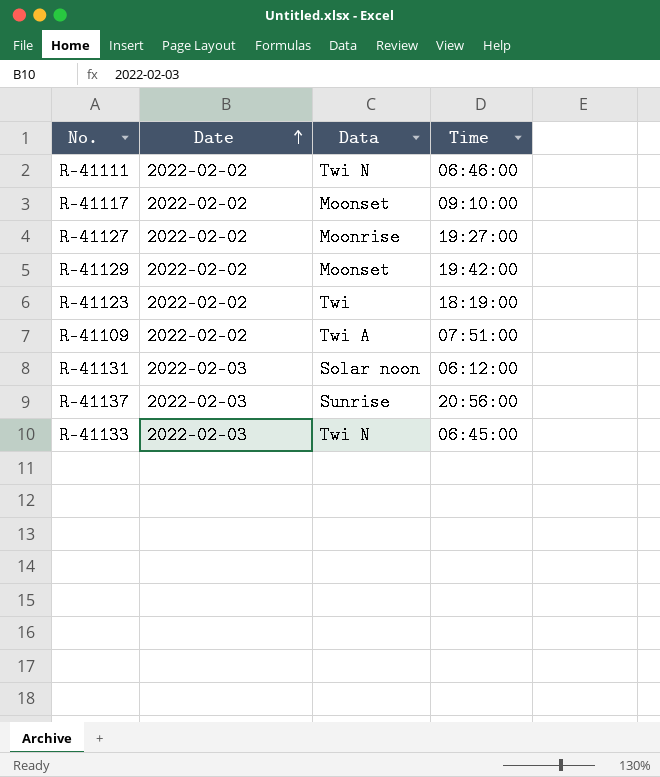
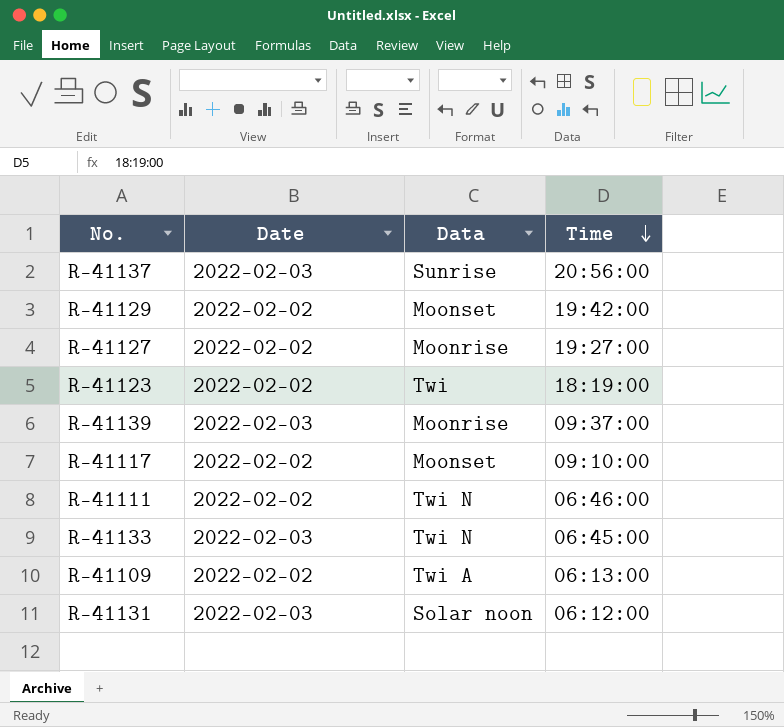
row order: Date ascending -> Time descending
row R-41139: none -> 2022-02-03 | Moonrise | 09:37:00
R-41109 | Time: 07:51:00 -> 06:13:00

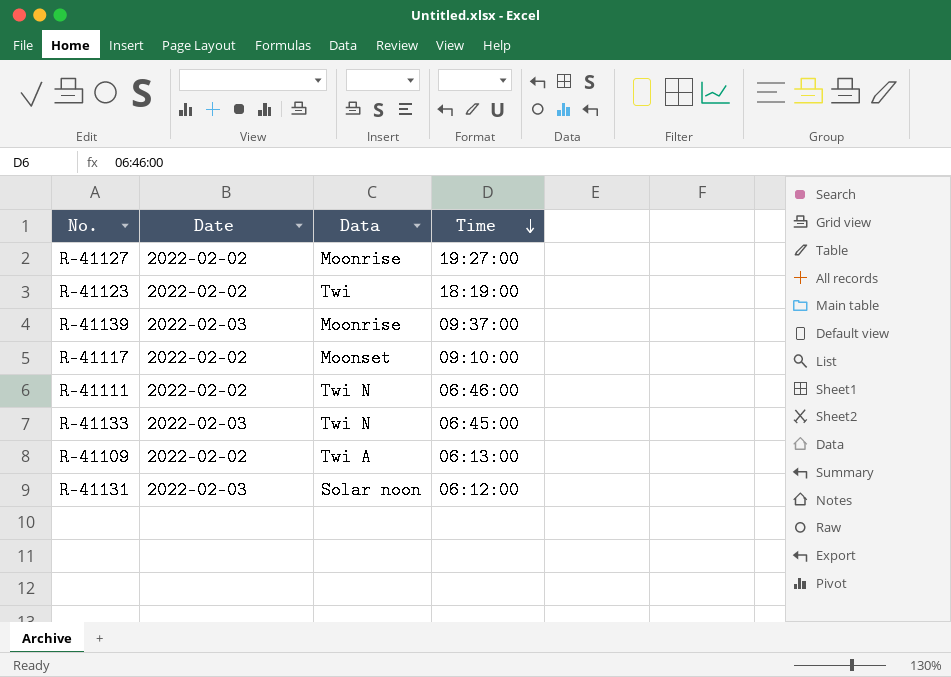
row R-41137: 2022-02-03 | Sunrise | 20:56:00 -> none
row R-41129: 2022-02-02 | Moonset | 19:42:00 -> none

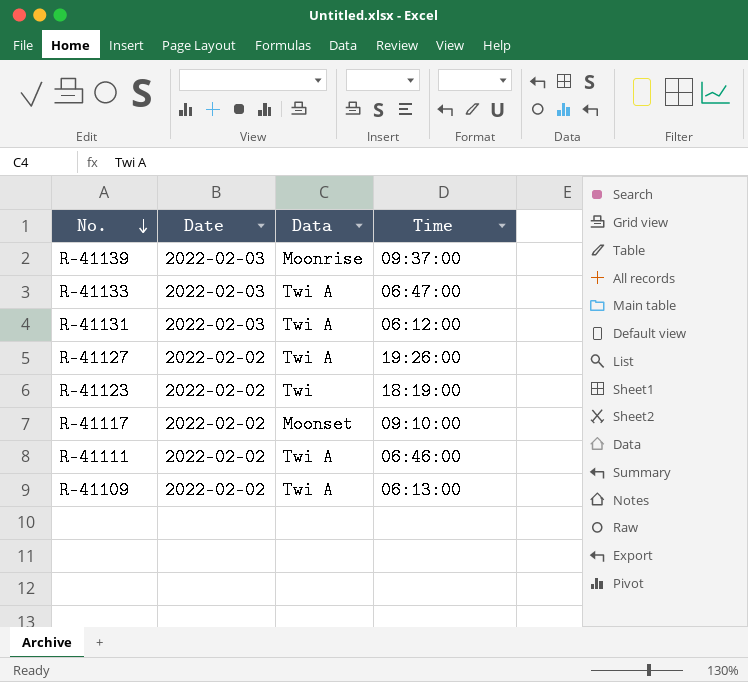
row order: Time descending -> No. descending
R-41133 | Data: Twi N -> Twi A
R-41133 | Time: 06:45:00 -> 06:47:00
R-41131 | Data: Solar noon -> Twi A
R-41127 | Data: Moonrise -> Twi A
R-41127 | Time: 19:27:00 -> 19:26:00
R-41111 | Data: Twi N -> Twi A

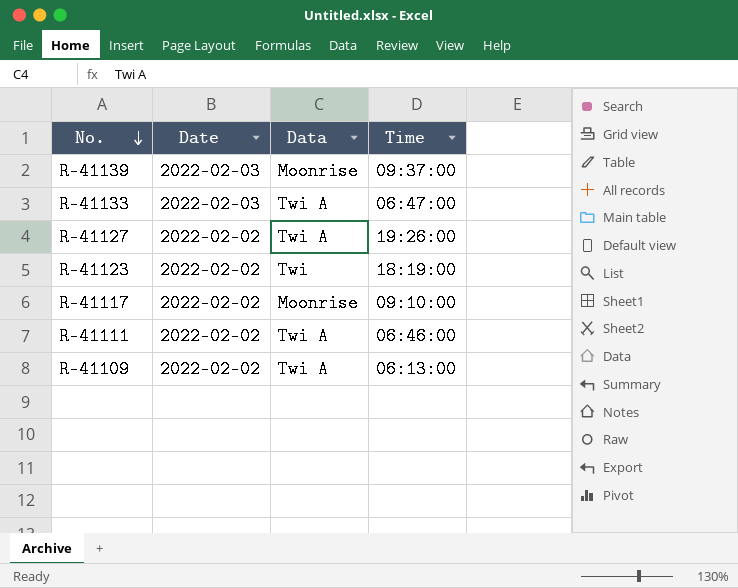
row R-41131: 2022-02-03 | Twi A | 06:12:00 -> none
R-41117 | Data: Moonset -> Moonrise

